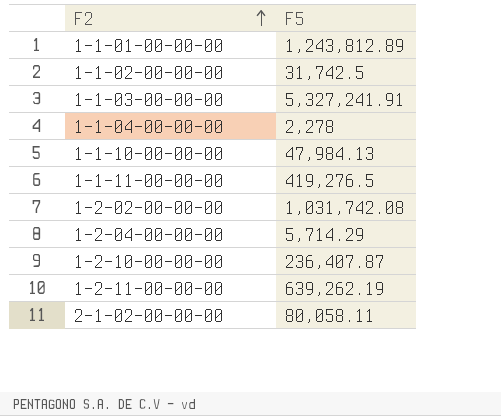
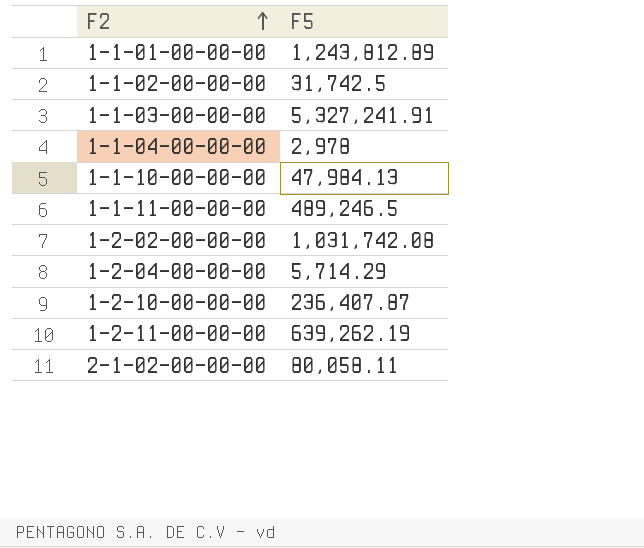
1-1-04-00-00-00 | F5: 2,278 -> 2,978
1-1-11-00-00-00 | F5: 419,276.5 -> 489,246.5

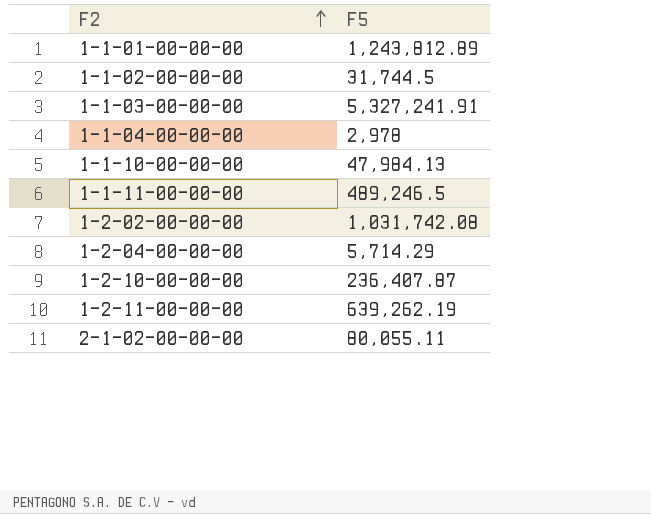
1-1-02-00-00-00 | F5: 31,742.5 -> 31,744.5
2-1-02-00-00-00 | F5: 80,058.11 -> 80,055.11

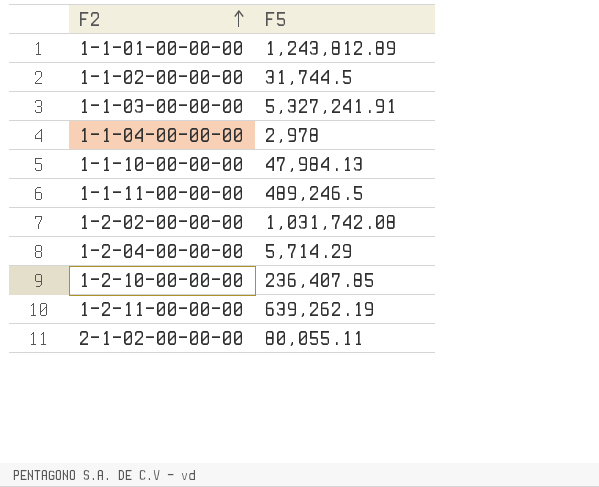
1-2-10-00-00-00 | F5: 236,407.87 -> 236,407.85

